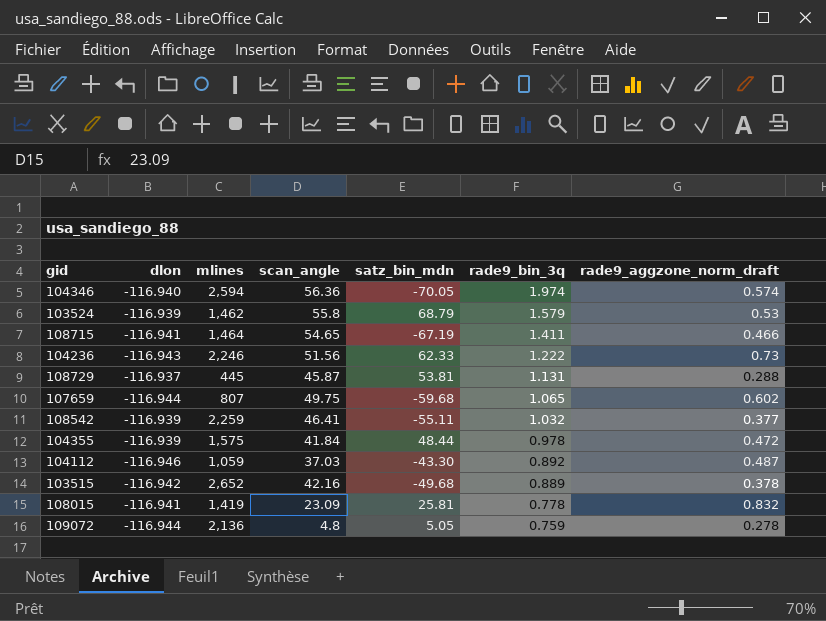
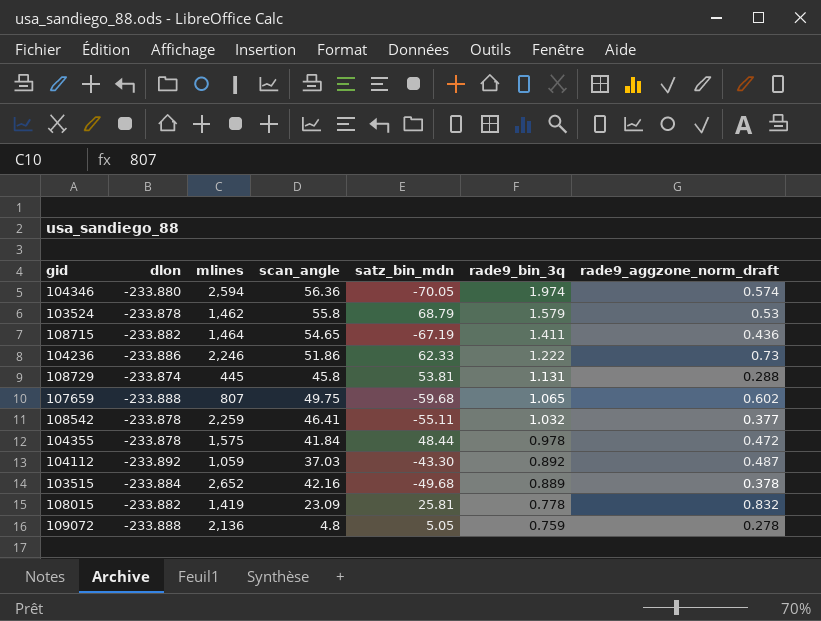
104346 | dlon: -116.940 -> -233.880
103524 | dlon: -116.939 -> -233.878
108715 | dlon: -116.941 -> -233.882
108715 | rade9_aggzone_norm_draft: 0.466 -> 0.436
104236 | dlon: -116.943 -> -233.886
104236 | scan_angle: 51.56 -> 51.86
108729 | dlon: -116.937 -> -233.874
108729 | scan_angle: 45.87 -> 45.8
107659 | dlon: -116.944 -> -233.888
108542 | dlon: -116.939 -> -233.878
104355 | dlon: -116.939 -> -233.878
104112 | dlon: -116.946 -> -233.892
103515 | dlon: -116.942 -> -233.884
108015 | dlon: -116.941 -> -233.882
109072 | dlon: -116.944 -> -233.888

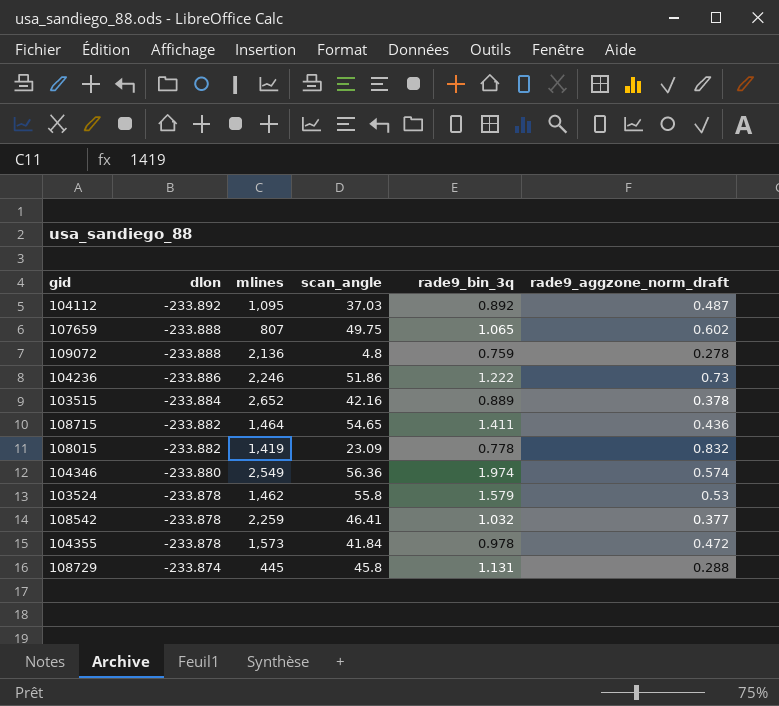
row order: rade9_bin_3q descending -> dlon ascending
column satz_bin_mdn | position: 5 -> none
104112 | mlines: 1,059 -> 1,095
104346 | mlines: 2,594 -> 2,549
104355 | mlines: 1,575 -> 1,573

